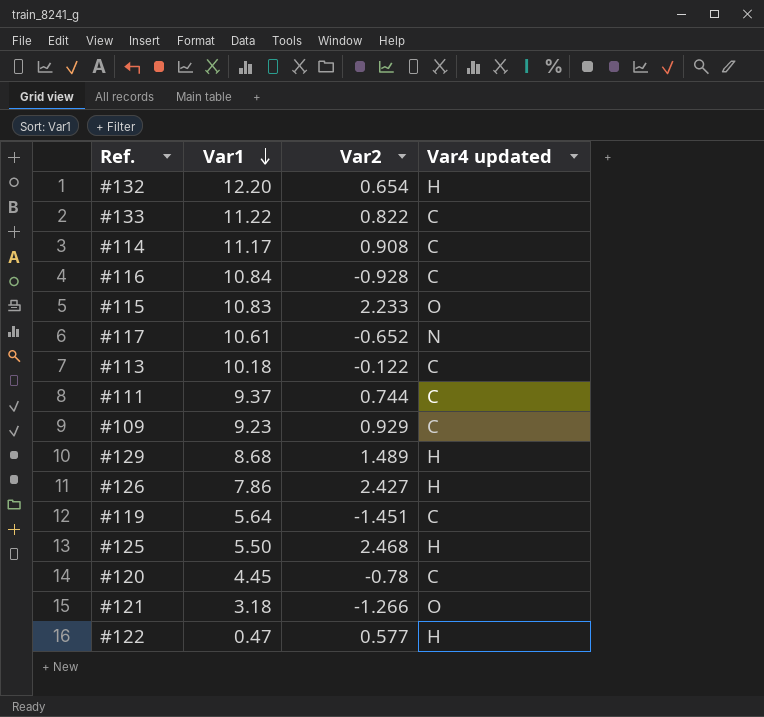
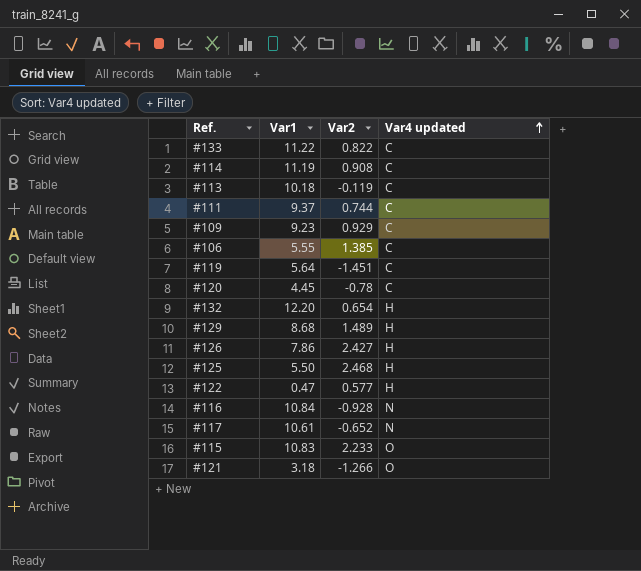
row order: Var1 descending -> Var4 updated ascending
#114 | Var1: 11.17 -> 11.19
#113 | Var2: -0.122 -> -0.119
row #106: none -> 5.55 | 1.385 | C
#116 | Var4 updated: C -> N

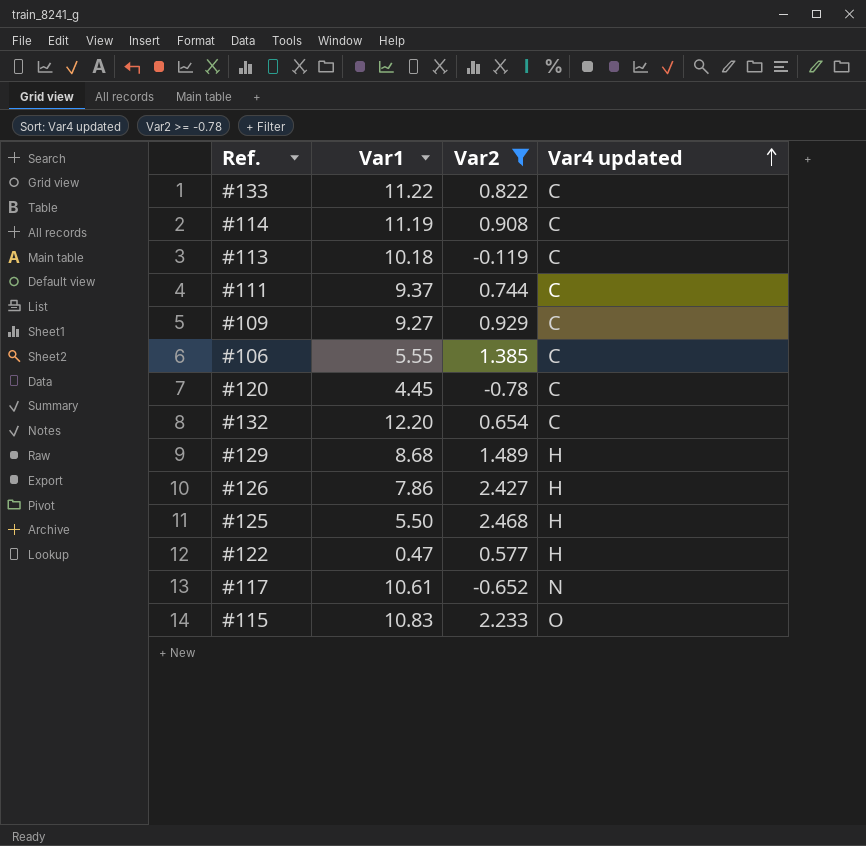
filter: none -> Var2 >= -0.78
#109 | Var1: 9.23 -> 9.27
#132 | Var4 updated: H -> C

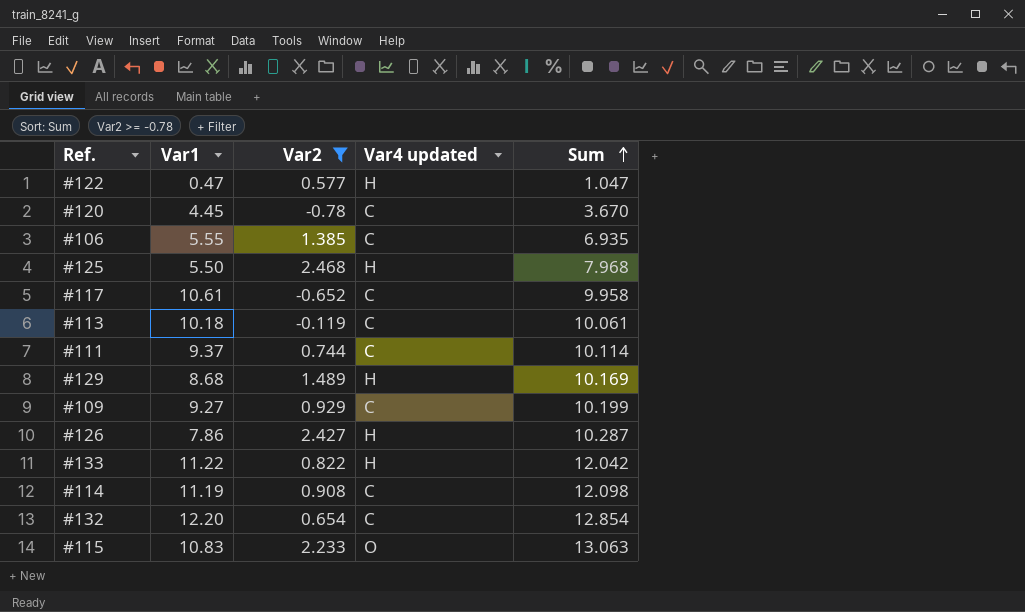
row order: Var4 updated ascending -> Sum ascending
column Sum | formula: none -> [Var1] + [Var2]
#117 | Var4 updated: N -> C
#133 | Var4 updated: C -> H

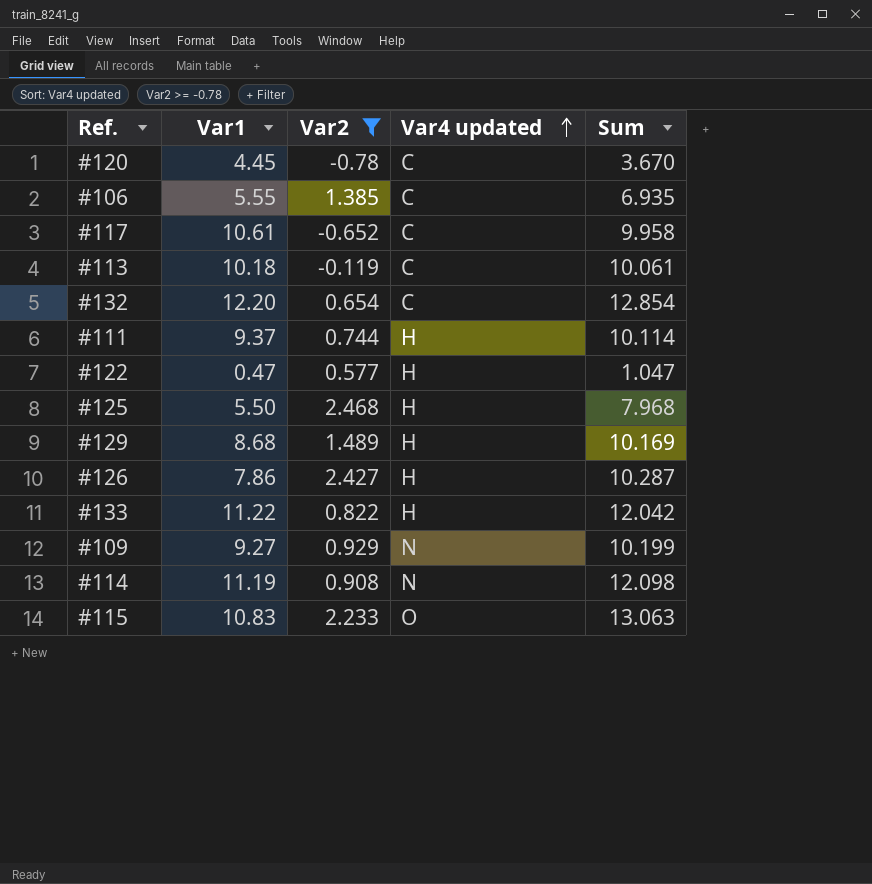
row order: Sum ascending -> Var4 updated ascending
#111 | Var4 updated: C -> H
#109 | Var4 updated: C -> N
#114 | Var4 updated: C -> N

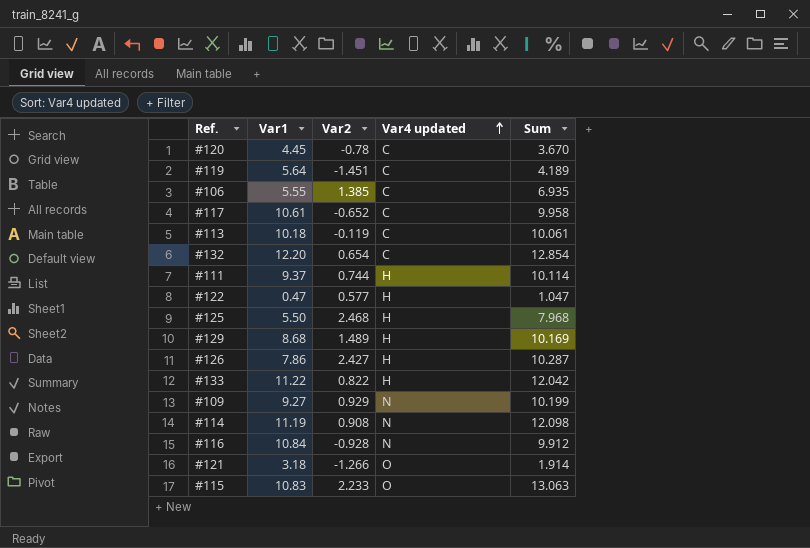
filter: Var2 >= -0.78 -> none

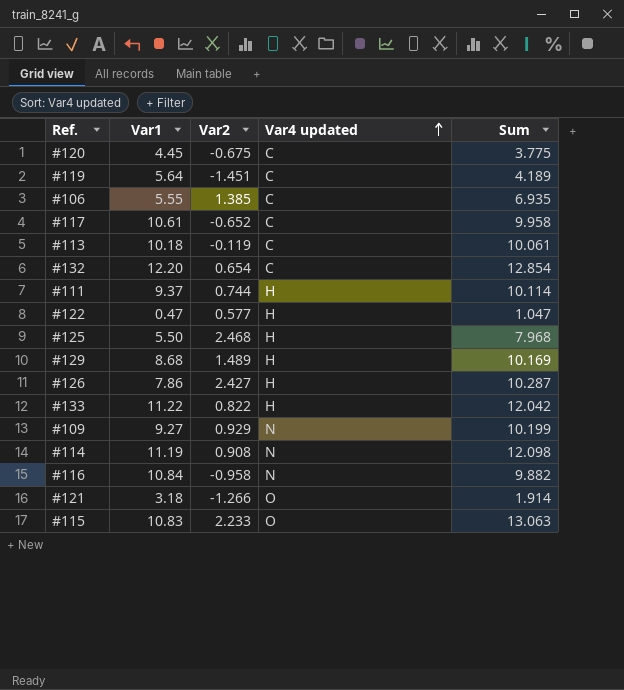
#120 | Var2: -0.78 -> -0.675
#120 | Sum: 3.670 -> 3.775
#116 | Var2: -0.928 -> -0.958
#116 | Sum: 9.912 -> 9.882

